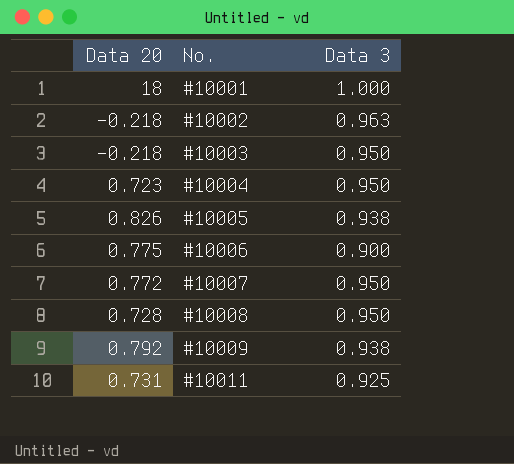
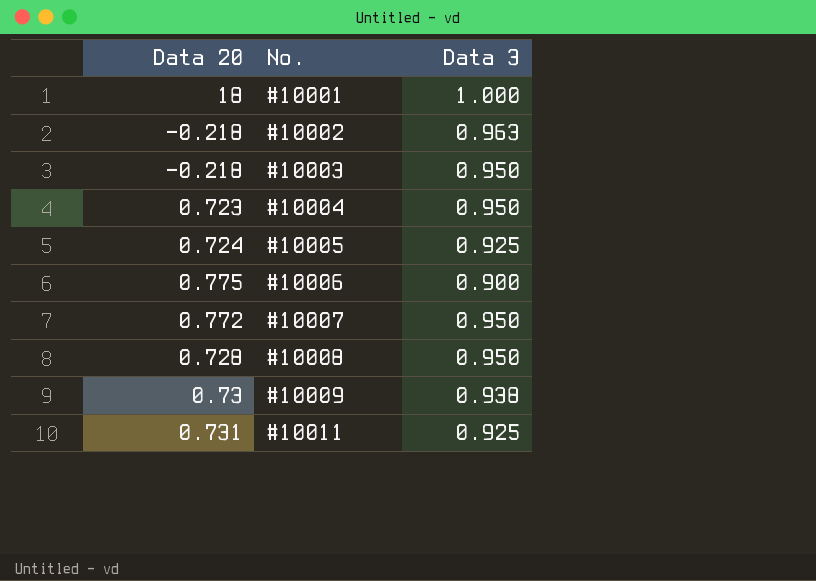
#10005 | Data 20: 0.826 -> 0.724
#10005 | Data 3: 0.938 -> 0.925
#10009 | Data 20: 0.792 -> 0.73

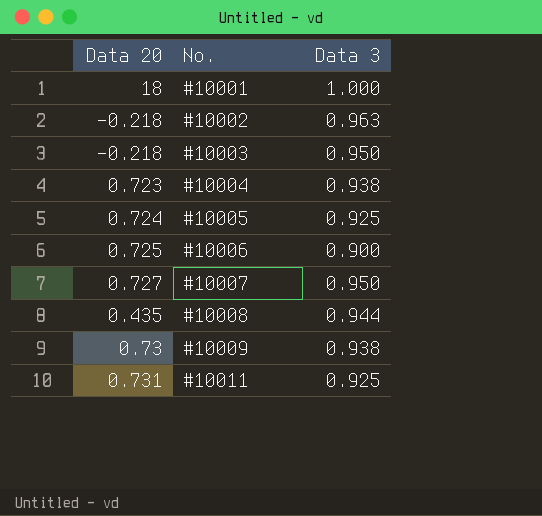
#10004 | Data 3: 0.950 -> 0.938
#10006 | Data 20: 0.775 -> 0.725
#10007 | Data 20: 0.772 -> 0.727
#10008 | Data 20: 0.728 -> 0.435
#10008 | Data 3: 0.950 -> 0.944

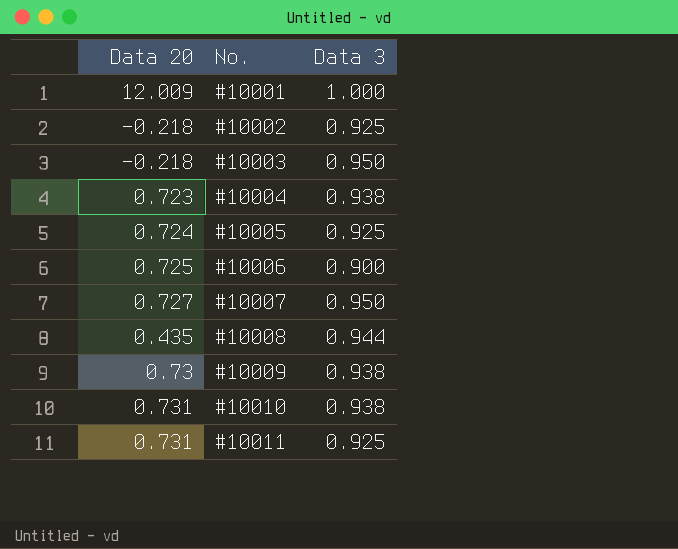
#10001 | Data 20: 18 -> 12.009
#10002 | Data 3: 0.963 -> 0.925
row #10010: none -> 0.731 | 0.938

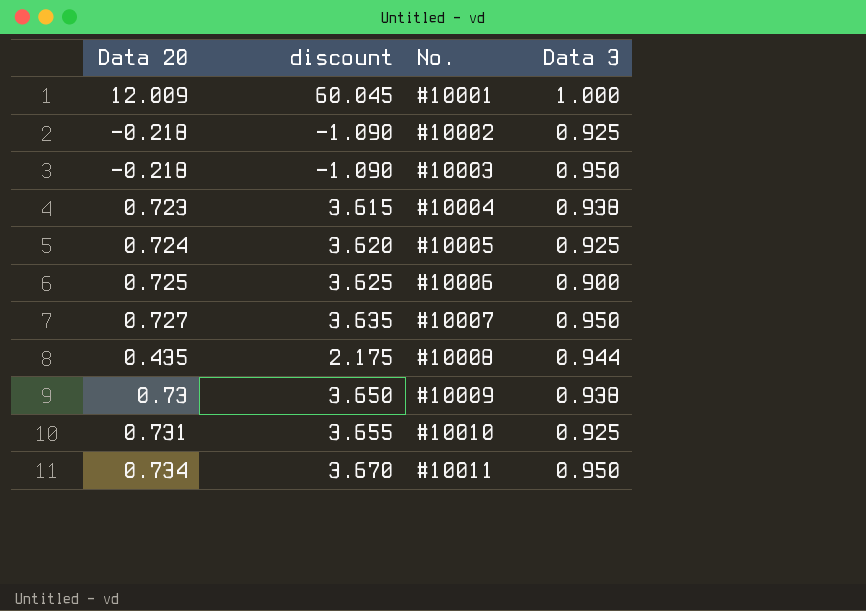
column discount | formula: none -> [Data 20] * 5
#10010 | Data 3: 0.938 -> 0.925
#10011 | Data 20: 0.731 -> 0.734
#10011 | Data 3: 0.925 -> 0.950

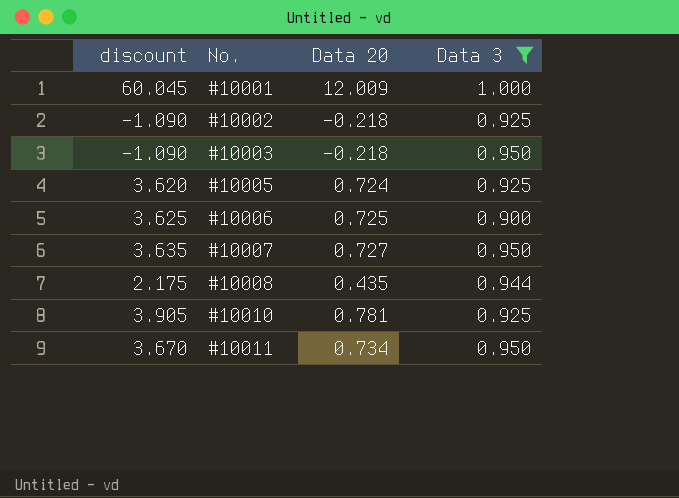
filter: none -> Data 3 != 0.938
column Data 20 | position: 1 -> 3
#10010 | discount: 3.655 -> 3.905
#10010 | Data 20: 0.731 -> 0.781

